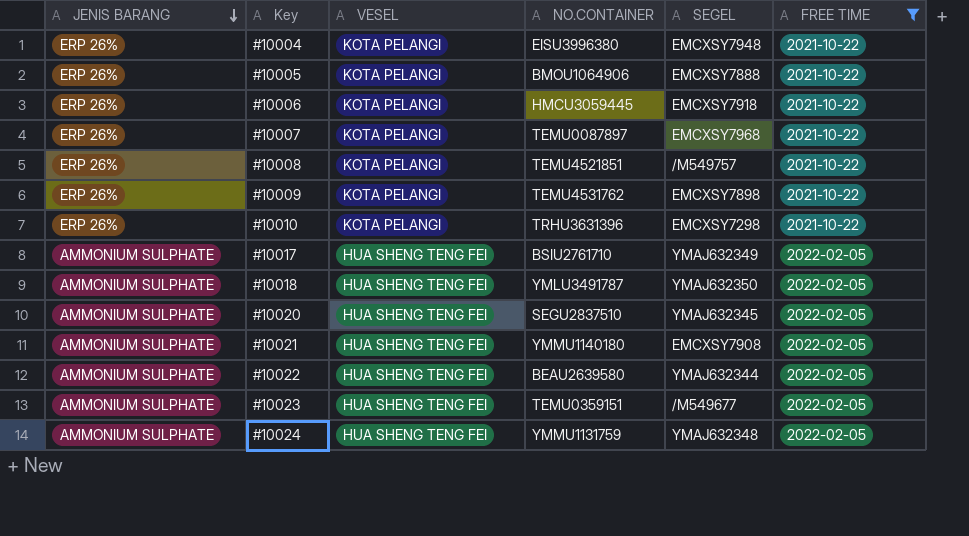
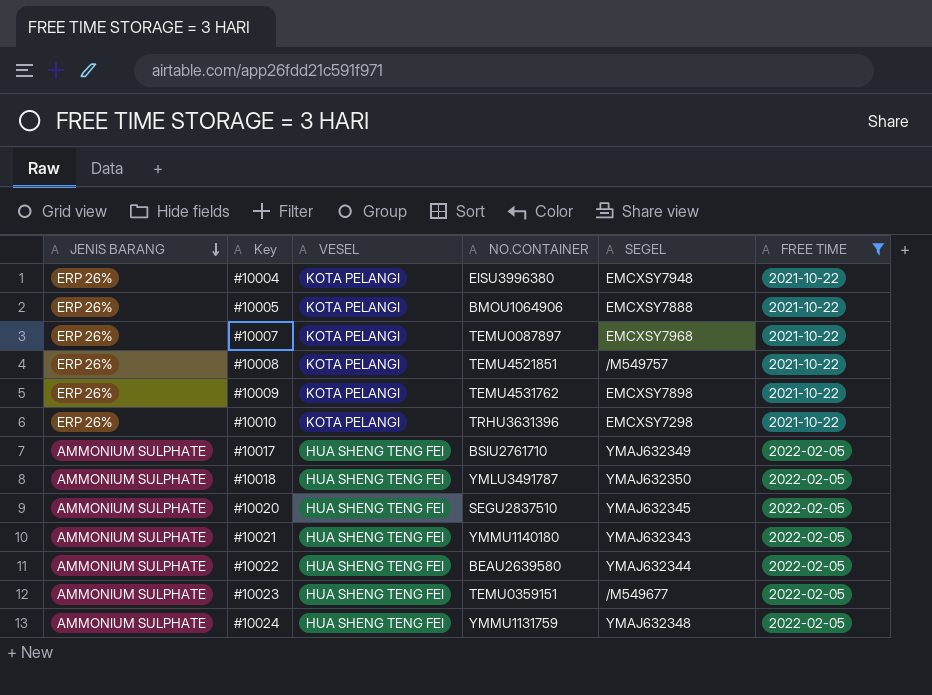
row #10006: ERP 26% | KOTA PELANGI | HMCU3059445 | EMCXSY7918 | 2021-10-22 -> none
#10021 | SEGEL: EMCXSY7908 -> YMAJ632343

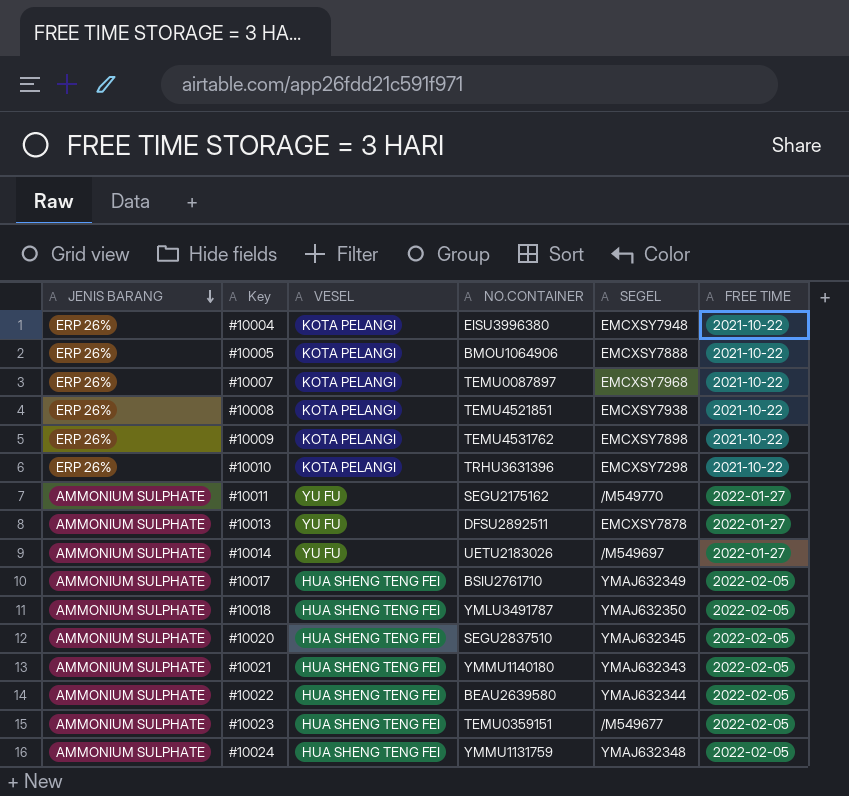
filter: FREE TIME != 2022-01-27 -> none
#10008 | SEGEL: /M549757 -> EMCXSY7938

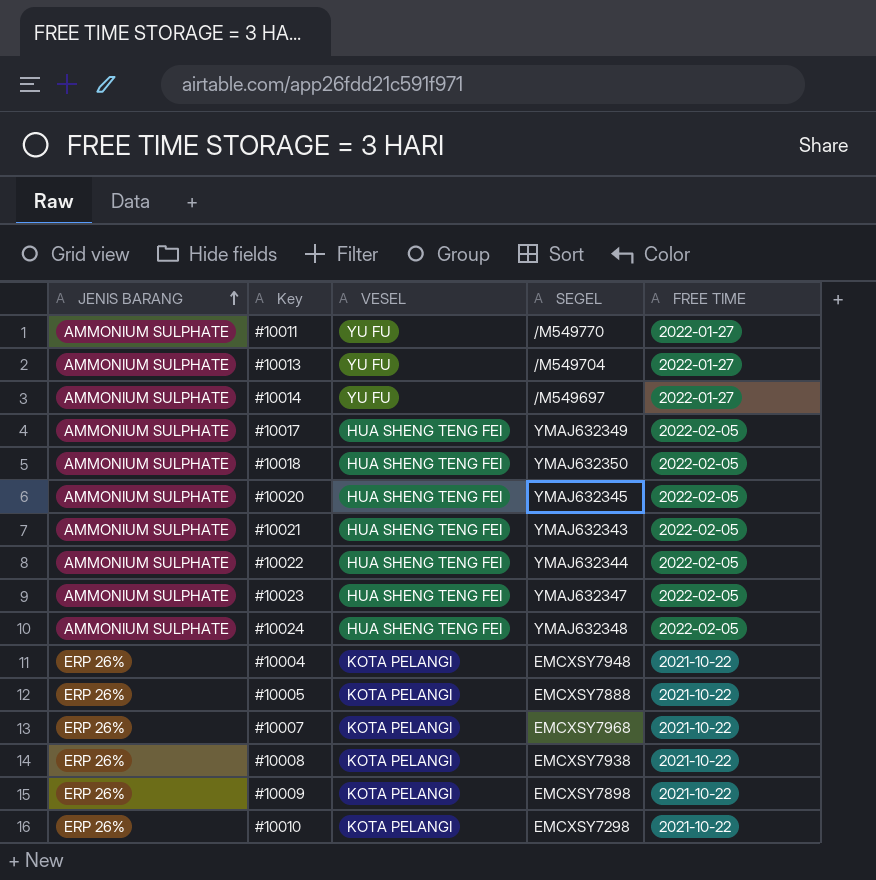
row order: JENIS BARANG descending -> JENIS BARANG ascending
column NO.CONTAINER | position: 4 -> none
#10013 | SEGEL: EMCXSY7878 -> /M549704
#10023 | SEGEL: /M549677 -> YMAJ632347

